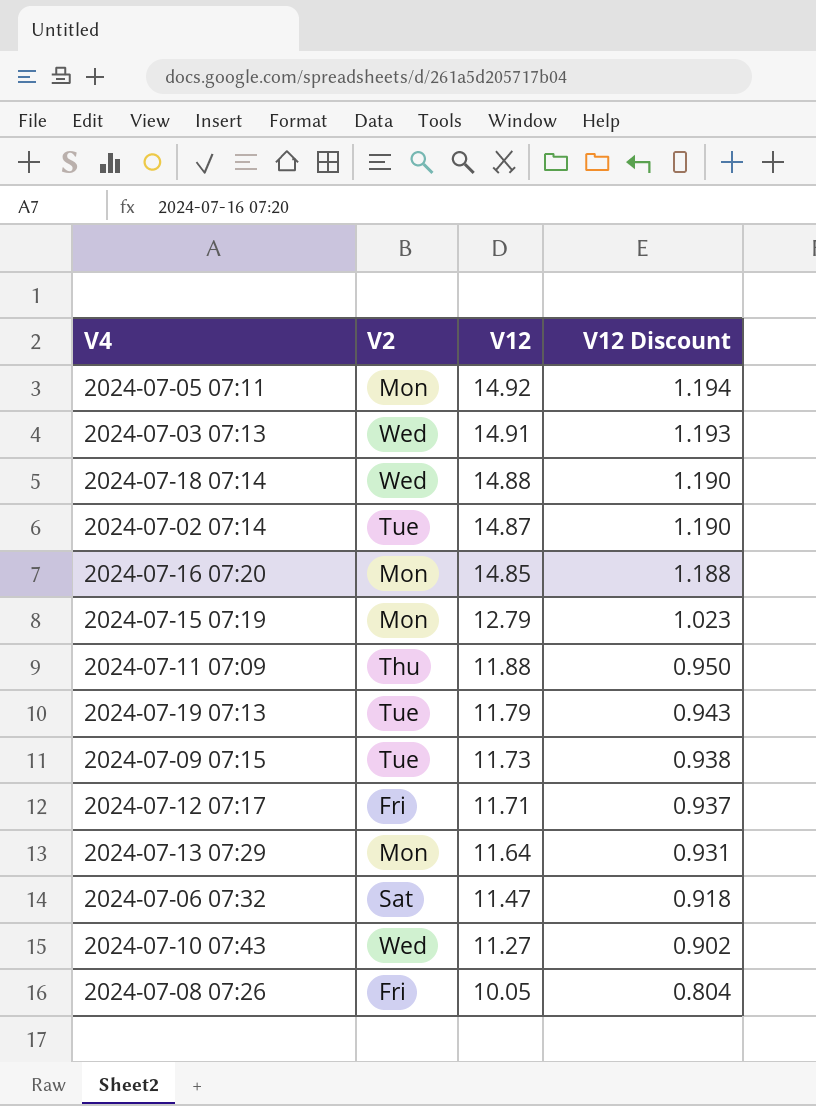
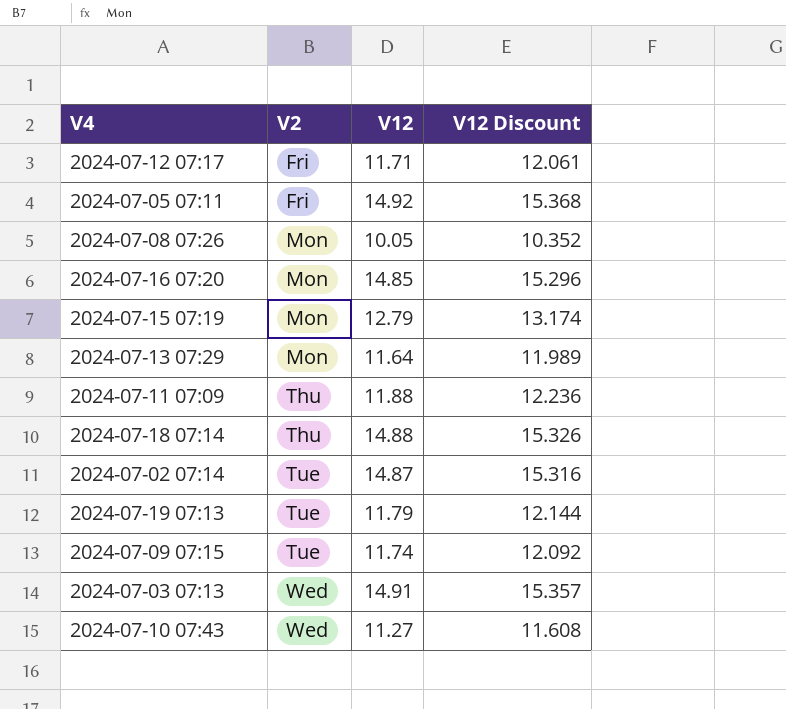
row order: V12 descending -> V2 ascending
column V12 Discount | formula: [V12] * 0.08 -> [V12] * 1.03
row 2024-07-06 07:32: Sat | 11.47 | 0.918 -> none
2024-07-05 07:11 | V2: Mon -> Fri
2024-07-08 07:26 | V2: Fri -> Mon
2024-07-18 07:14 | V2: Wed -> Thu
2024-07-09 07:15 | V12: 11.73 -> 11.74

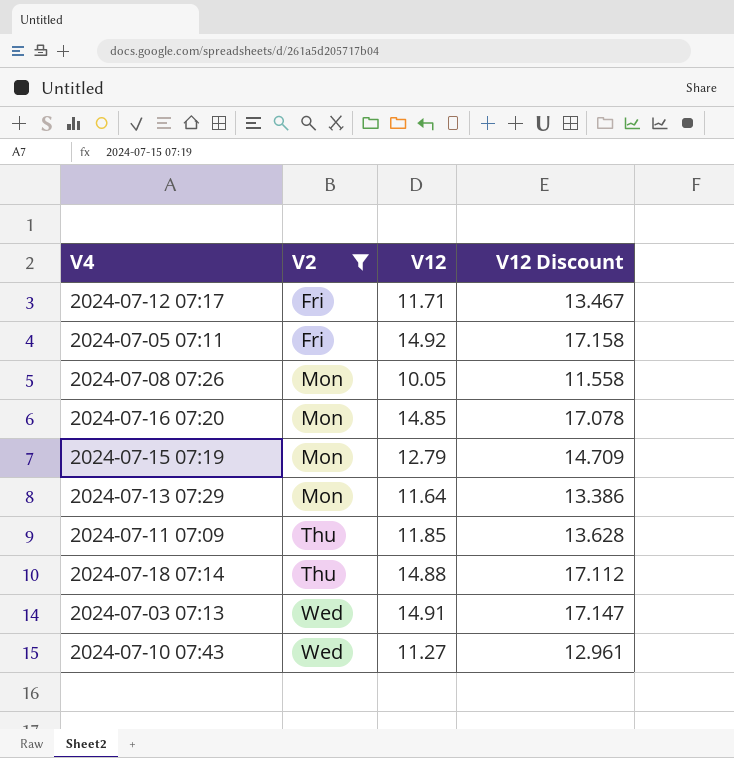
filter: none -> V2 != Tue
column V12 Discount | formula: [V12] * 1.03 -> [V12] * 1.15
2024-07-11 07:09 | V12: 11.88 -> 11.85

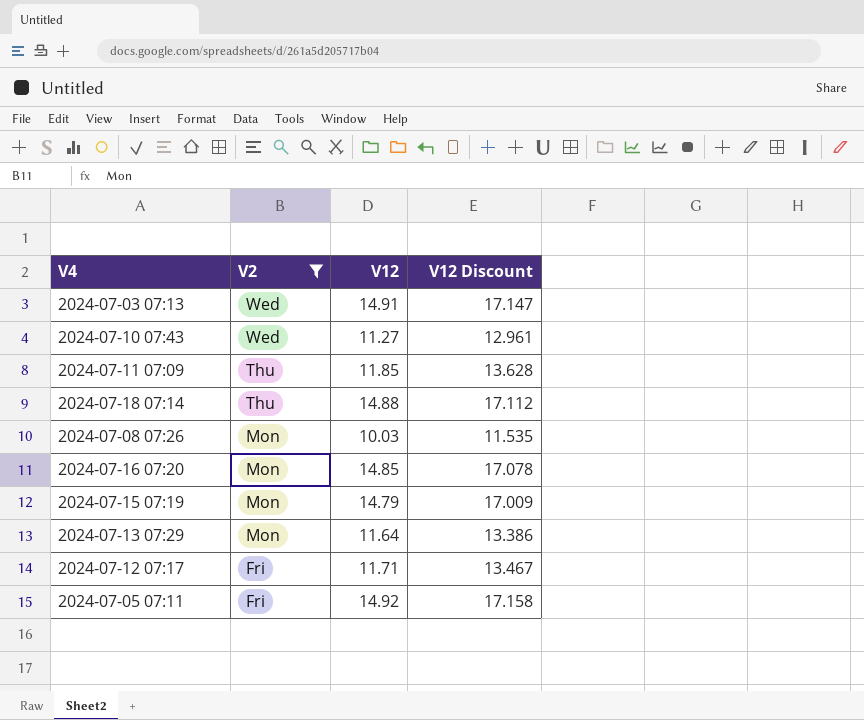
row order: V2 ascending -> V2 descending
2024-07-08 07:26 | V12: 10.05 -> 10.03
2024-07-08 07:26 | V12 Discount: 11.558 -> 11.535
2024-07-15 07:19 | V12: 12.79 -> 14.79
2024-07-15 07:19 | V12 Discount: 14.709 -> 17.009

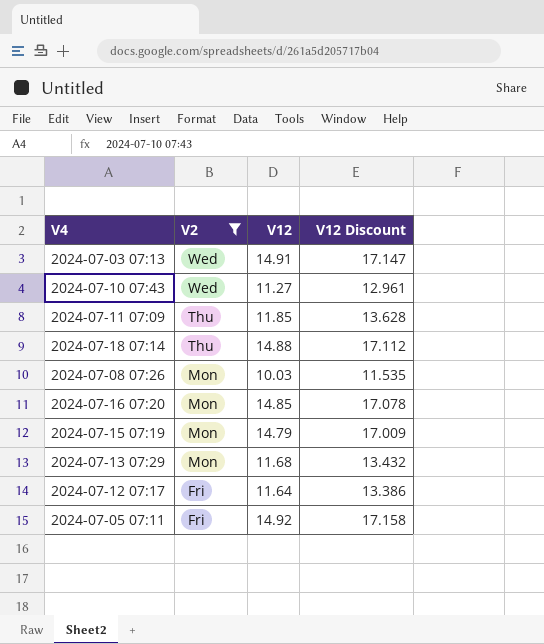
2024-07-13 07:29 | V12: 11.64 -> 11.68
2024-07-13 07:29 | V12 Discount: 13.386 -> 13.432
2024-07-12 07:17 | V12: 11.71 -> 11.64
2024-07-12 07:17 | V12 Discount: 13.467 -> 13.386

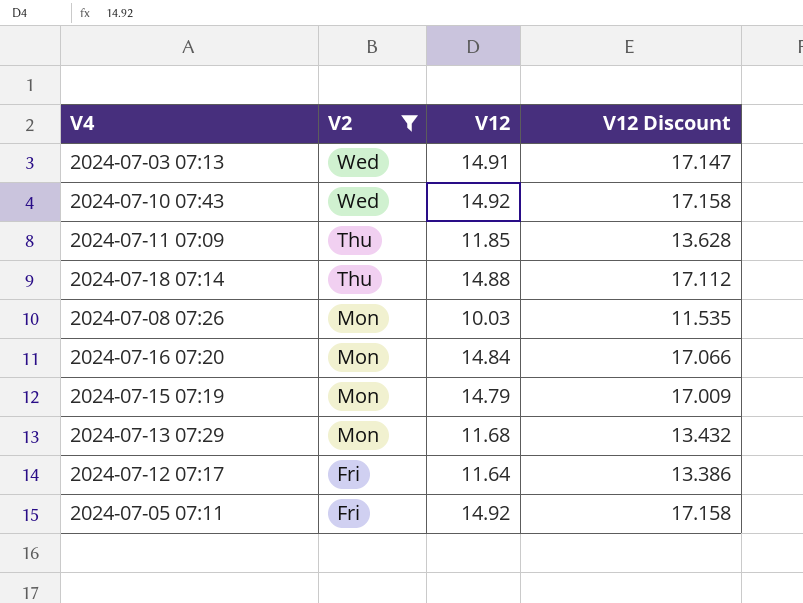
2024-07-10 07:43 | V12: 11.27 -> 14.92
2024-07-10 07:43 | V12 Discount: 12.961 -> 17.158
2024-07-16 07:20 | V12: 14.85 -> 14.84
2024-07-16 07:20 | V12 Discount: 17.078 -> 17.066

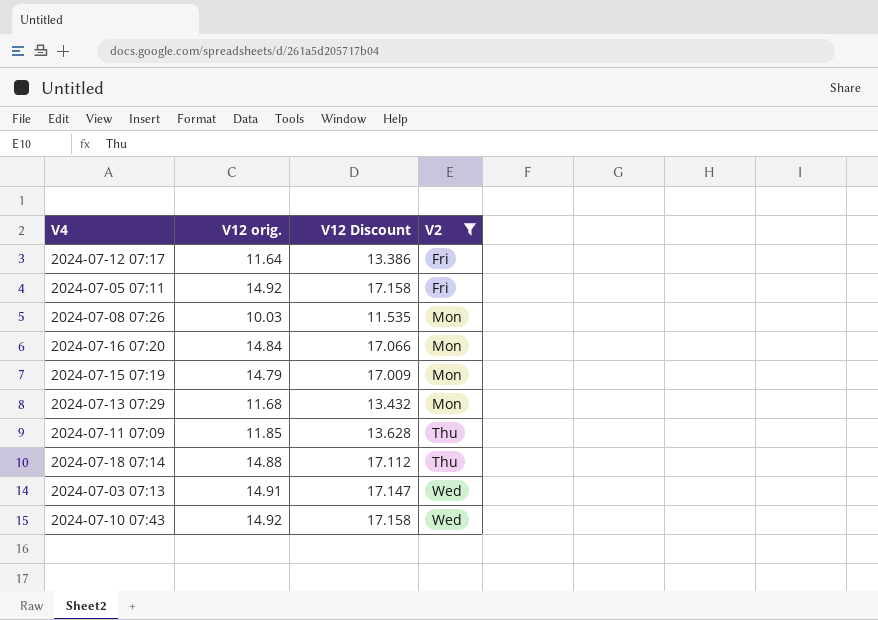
row order: V2 descending -> V2 ascending
column name: V12 -> V12 orig.
column V2 | position: 2 -> 4

